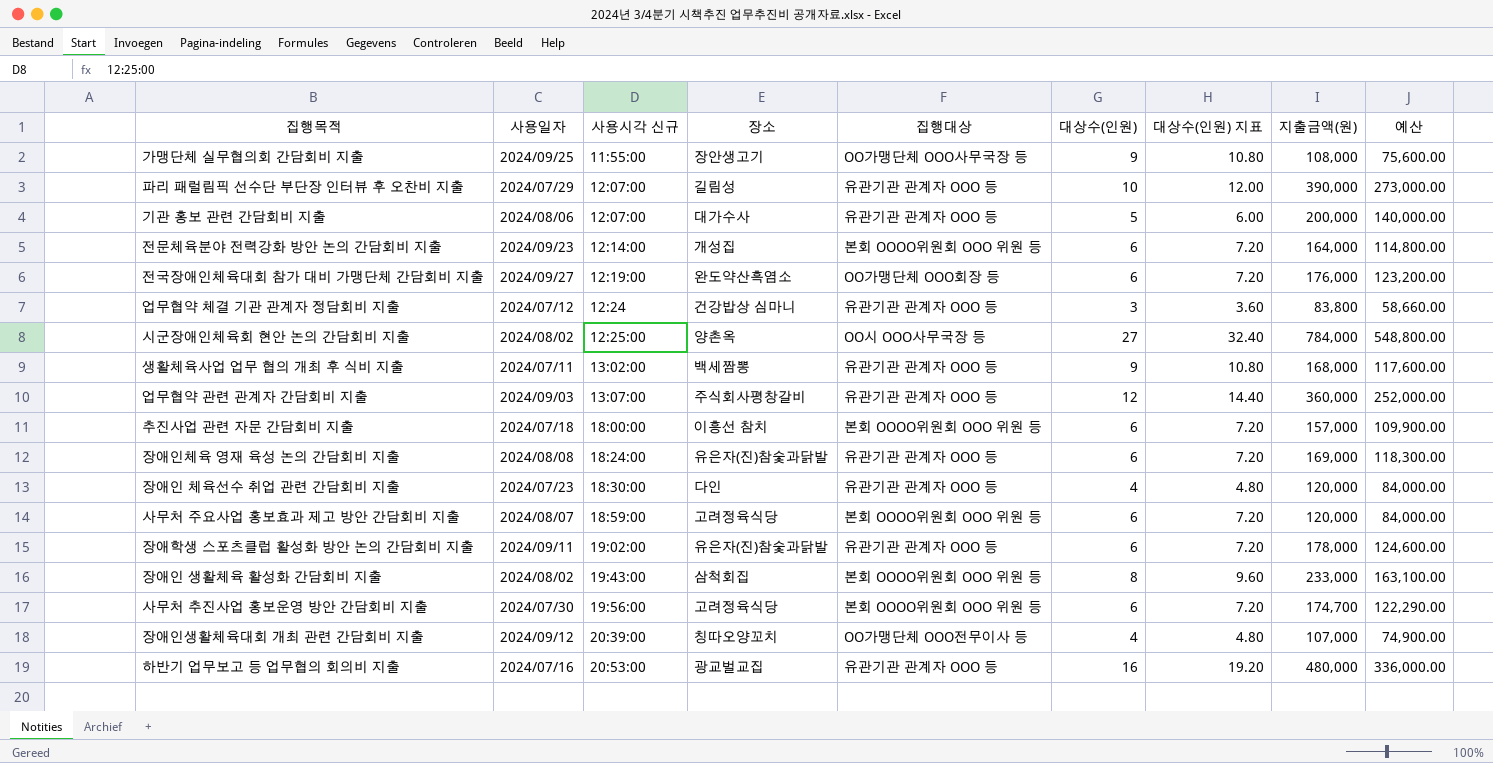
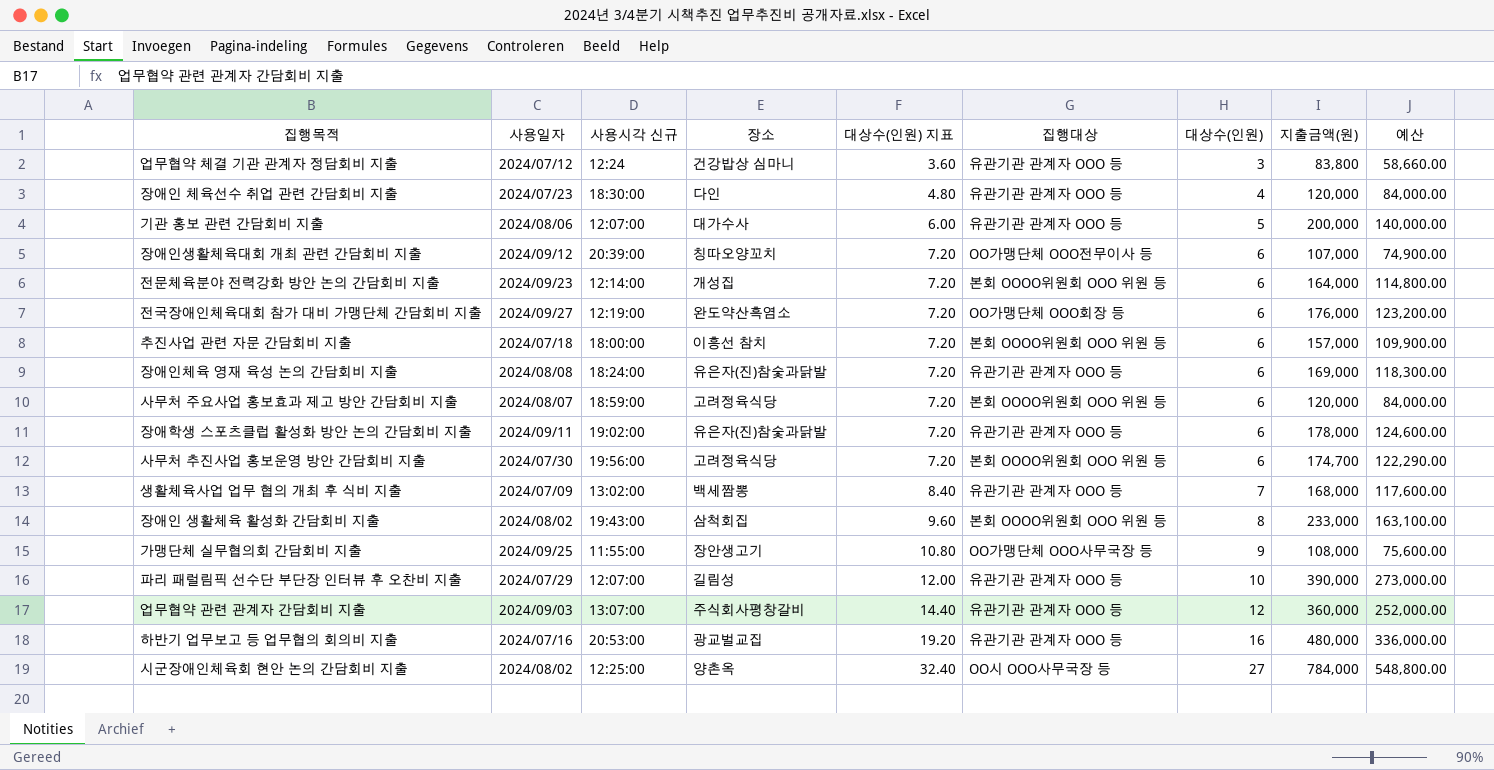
row order: 사용시각 신규 ascending -> 대상수(인원) 지표 ascending
column 대상수(인원) 지표 | position: 7 -> 5
장애인생활체육대회 개최 관련 간담회비 지출 | 대상수(인원) 지표: 4.80 -> 7.20
장애인생활체육대회 개최 관련 간담회비 지출 | 대상수(인원): 4 -> 6
생활체육사업 업무 협의 개최 후 식비 지출 | 사용일자: 2024/07/11 -> 2024/07/09
생활체육사업 업무 협의 개최 후 식비 지출 | 대상수(인원) 지표: 10.80 -> 8.40
생활체육사업 업무 협의 개최 후 식비 지출 | 대상수(인원): 9 -> 7

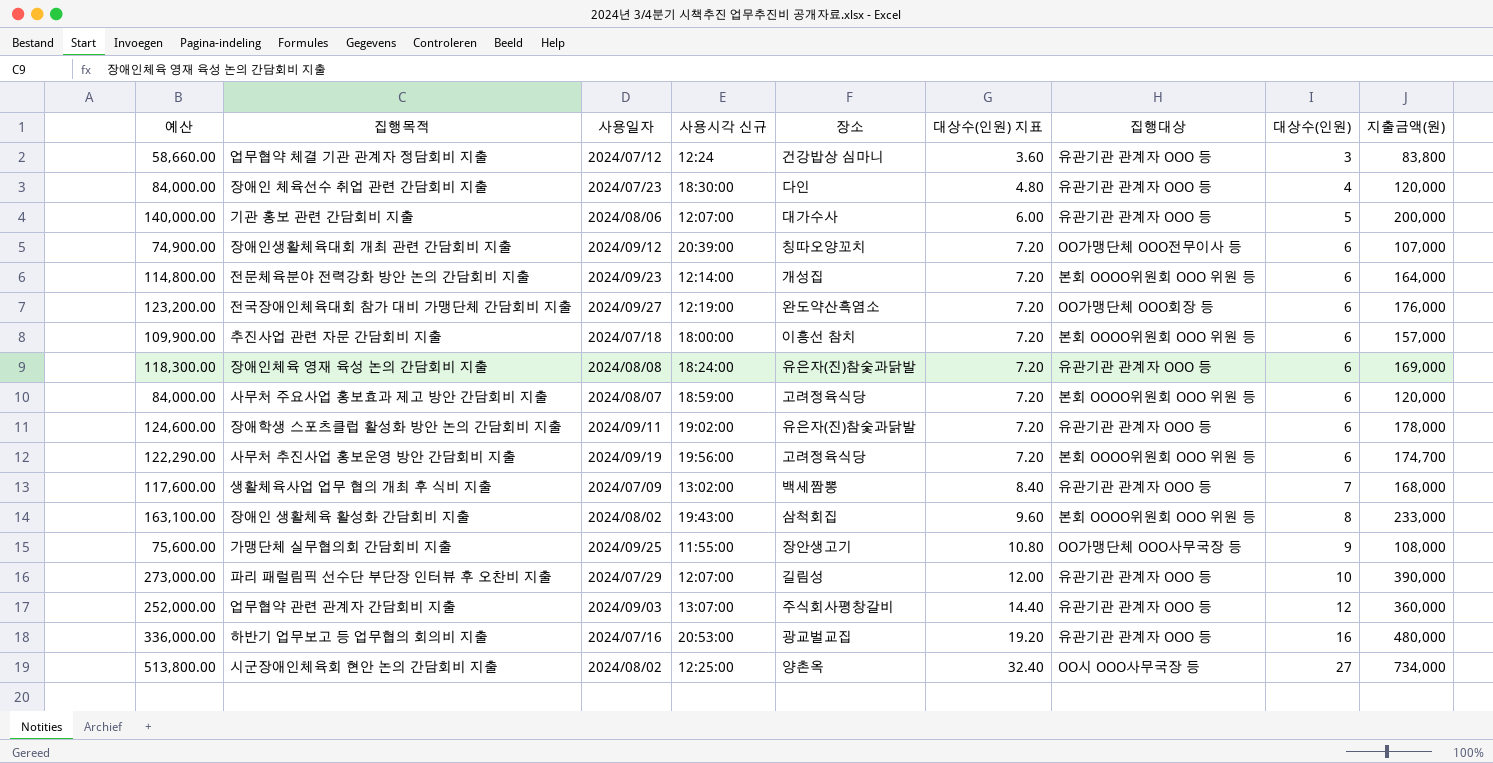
column 예산 | position: 9 -> 1
사무처 추진사업 홍보운영 방안 간담회비 지출 | 사용일자: 2024/07/30 -> 2024/09/19
시군장애인체육회 현안 논의 간담회비 지출 | 예산: 548,800.00 -> 513,800.00
시군장애인체육회 현안 논의 간담회비 지출 | 지출금액(원): 784,000 -> 734,000

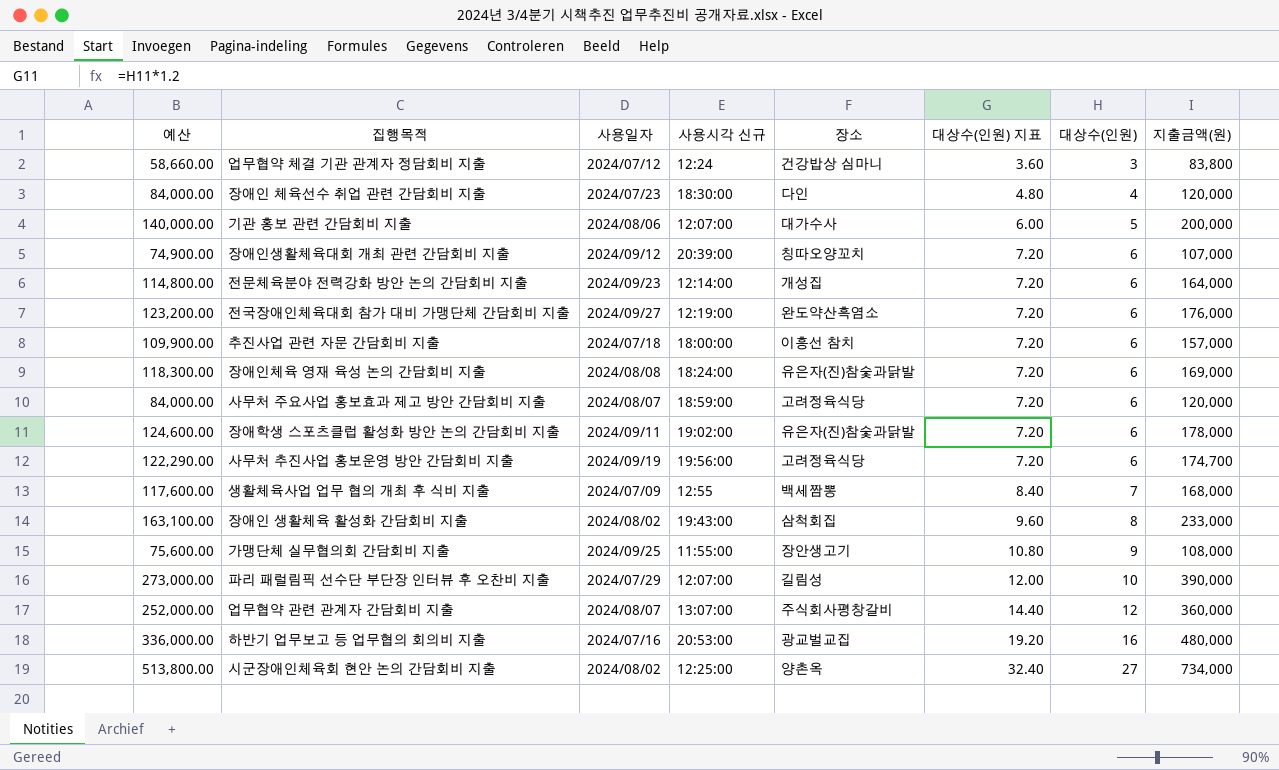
column 집행대상 | position: 7 -> none
생활체육사업 업무 협의 개최 후 식비 지출 | 사용시각 신규: 13:02:00 -> 12:55
업무협약 관련 관계자 간담회비 지출 | 사용일자: 2024/09/03 -> 2024/08/07

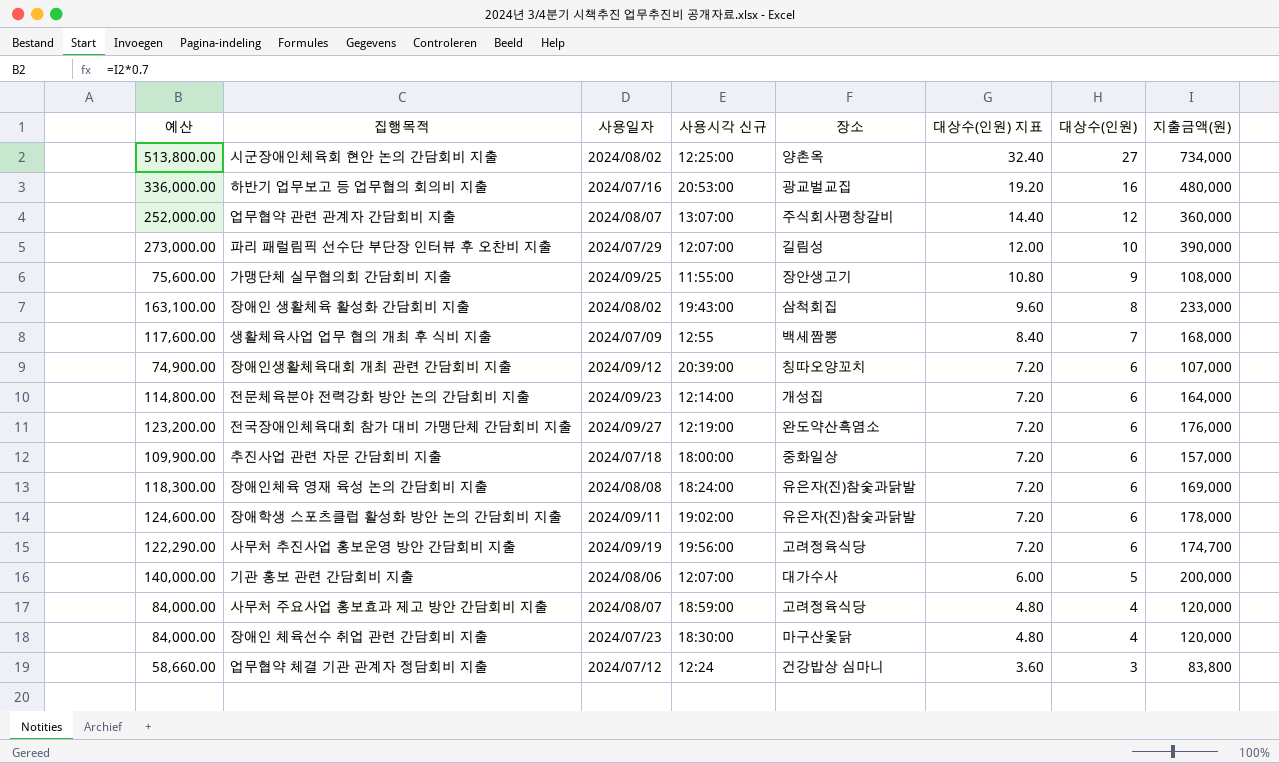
row order: 대상수(인원) 지표 ascending -> 대상수(인원) 지표 descending
추진사업 관련 자문 간담회비 지출 | 장소: 이흥선 참치 -> 중화일상
사무처 주요사업 홍보효과 제고 방안 간담회비 지출 | 대상수(인원) 지표: 7.20 -> 4.80
사무처 주요사업 홍보효과 제고 방안 간담회비 지출 | 대상수(인원): 6 -> 4
장애인 체육선수 취업 관련 간담회비 지출 | 장소: 다인 -> 마구산옻닭

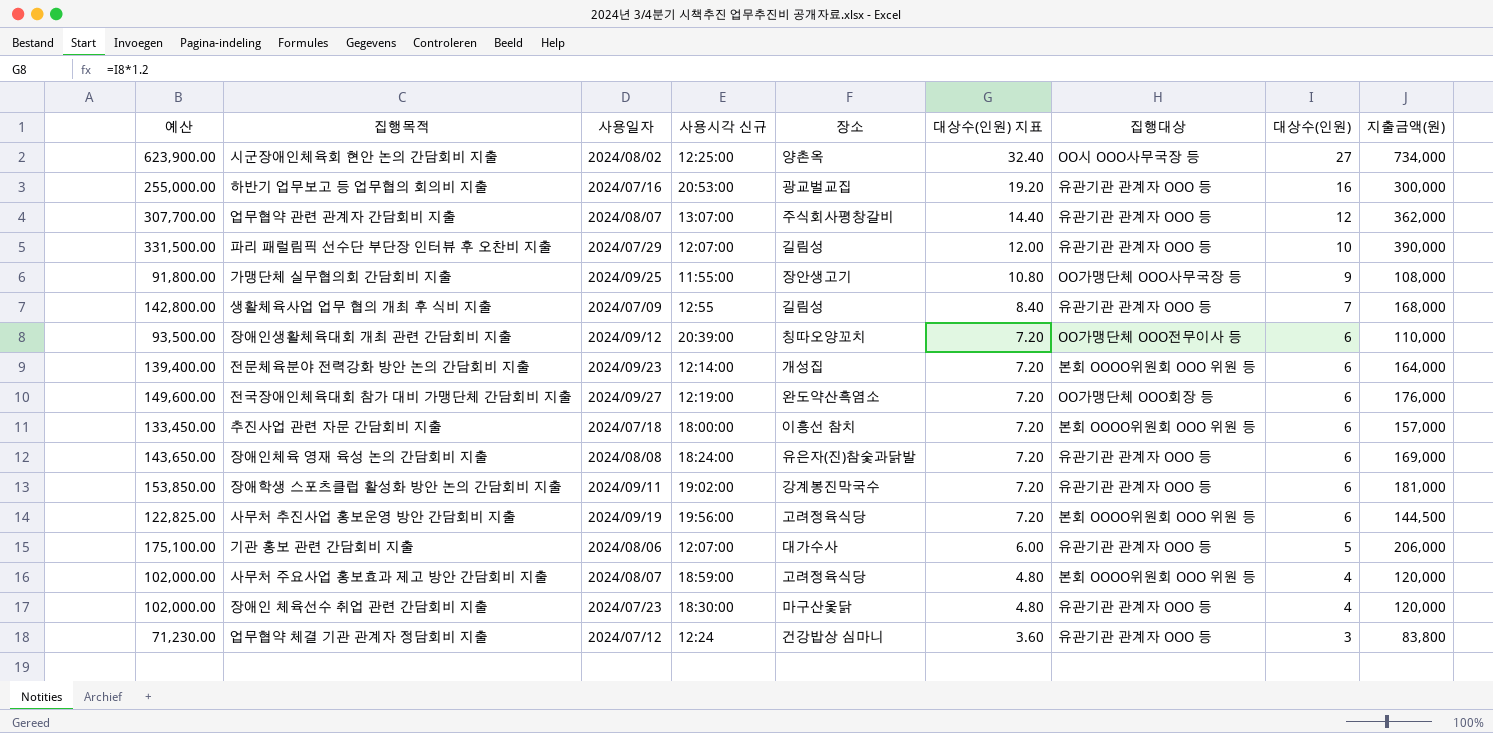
column 예산 | formula: [지출금액(원)] * 0.7 -> [지출금액(원)] * 0.85
column 집행대상 | position: none -> 7
row 장애인 생활체육 활성화 간담회비 지출: 163,100.00 | 2024/08/02 | 19:43:00 | 삼척회집 | 9.60 | 8 | 233,000 -> none
하반기 업무보고 등 업무협의 회의비 지출 | 지출금액(원): 480,000 -> 300,000
업무협약 관련 관계자 간담회비 지출 | 지출금액(원): 360,000 -> 362,000
생활체육사업 업무 협의 개최 후 식비 지출 | 장소: 백세짬뽕 -> 길림성
장애인생활체육대회 개최 관련 간담회비 지출 | 지출금액(원): 107,000 -> 110,000
추진사업 관련 자문 간담회비 지출 | 장소: 중화일상 -> 이흥선 참치
장애학생 스포츠클럽 활성화 방안 논의 간담회비 지출 | 장소: 유은자(진)참숯과닭발 -> 강계봉진막국수
장애학생 스포츠클럽 활성화 방안 논의 간담회비 지출 | 지출금액(원): 178,000 -> 181,000
사무처 추진사업 홍보운영 방안 간담회비 지출 | 지출금액(원): 174,700 -> 144,500
기관 홍보 관련 간담회비 지출 | 지출금액(원): 200,000 -> 206,000

